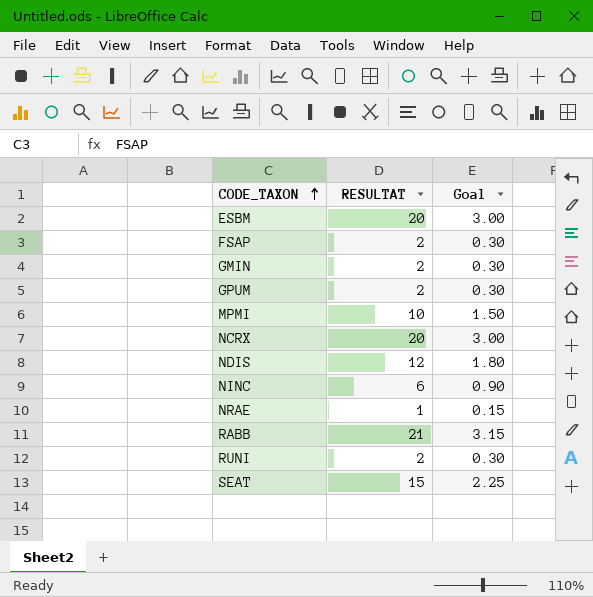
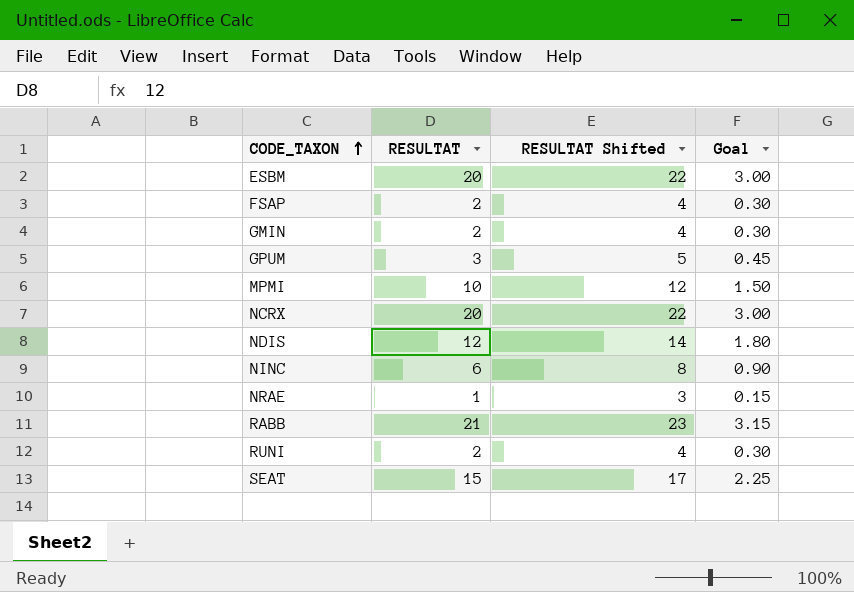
column RESULTAT Shifted | formula: none -> [RESULTAT] + 2
GPUM | RESULTAT: 2 -> 3
GPUM | Goal: 0.30 -> 0.45

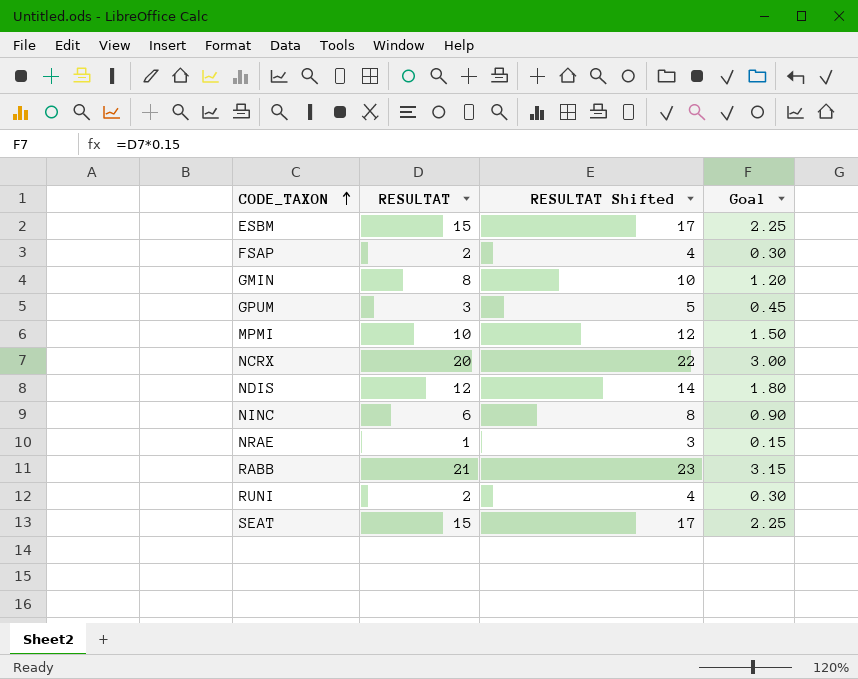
ESBM | RESULTAT: 20 -> 15
ESBM | RESULTAT Shifted: 22 -> 17
ESBM | Goal: 3.00 -> 2.25
GMIN | RESULTAT: 2 -> 8
GMIN | RESULTAT Shifted: 4 -> 10
GMIN | Goal: 0.30 -> 1.20

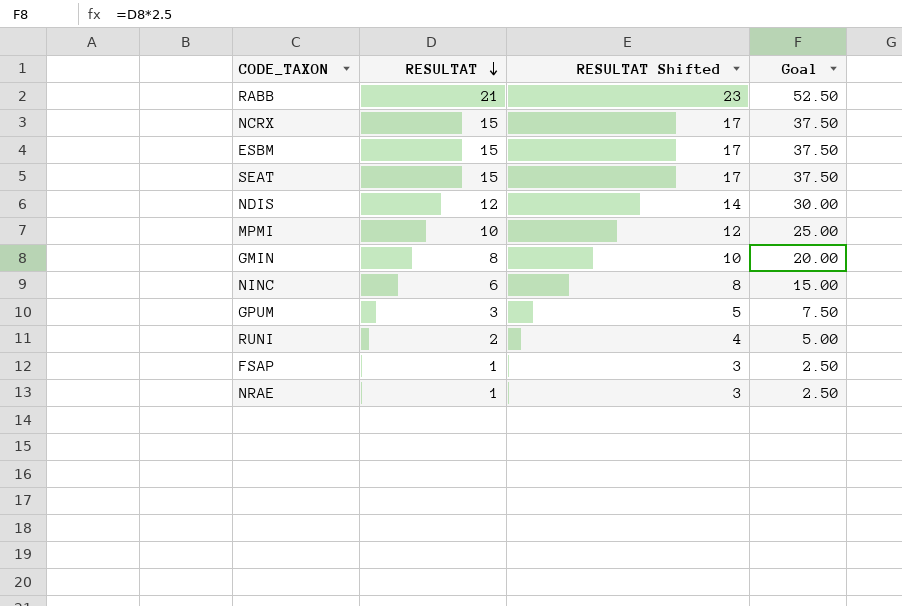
row order: CODE_TAXON ascending -> RESULTAT descending
column Goal | formula: [RESULTAT] * 0.15 -> [RESULTAT] * 2.5
NCRX | RESULTAT: 20 -> 15
NCRX | RESULTAT Shifted: 22 -> 17
FSAP | RESULTAT: 2 -> 1
FSAP | RESULTAT Shifted: 4 -> 3

